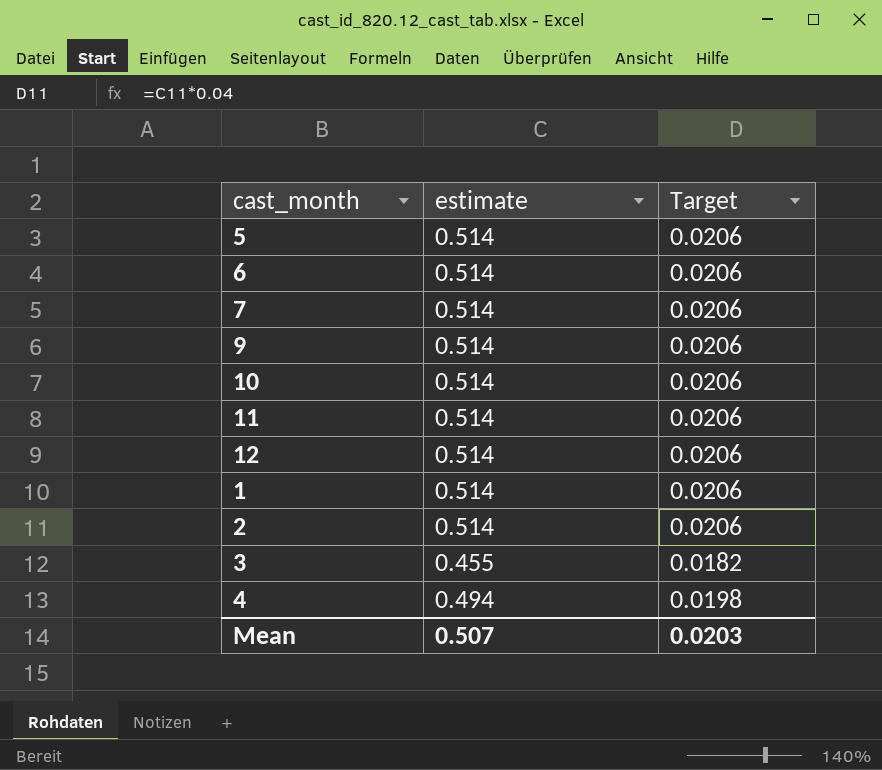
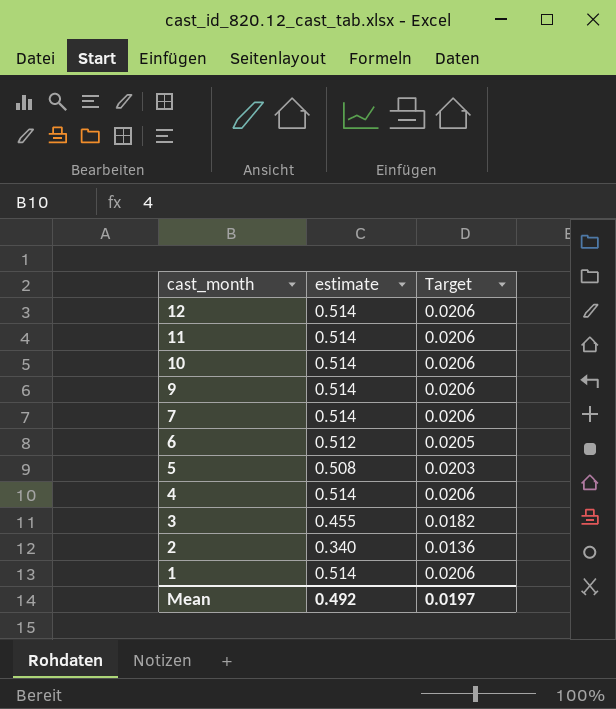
row order: none -> cast_month descending
6 | estimate: 0.514 -> 0.512
6 | Target: 0.0206 -> 0.0205
5 | estimate: 0.514 -> 0.508
5 | Target: 0.0206 -> 0.0203
4 | estimate: 0.494 -> 0.514
4 | Target: 0.0198 -> 0.0206
2 | estimate: 0.514 -> 0.340
2 | Target: 0.0206 -> 0.0136
Mean | estimate: 0.507 -> 0.492
Mean | Target: 0.0203 -> 0.0197

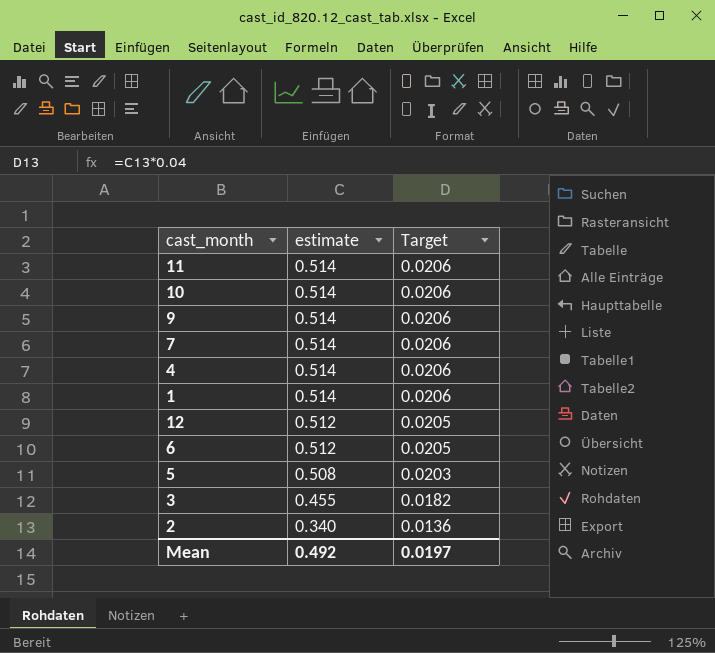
row order: cast_month descending -> estimate descending
12 | estimate: 0.514 -> 0.512
12 | Target: 0.0206 -> 0.0205

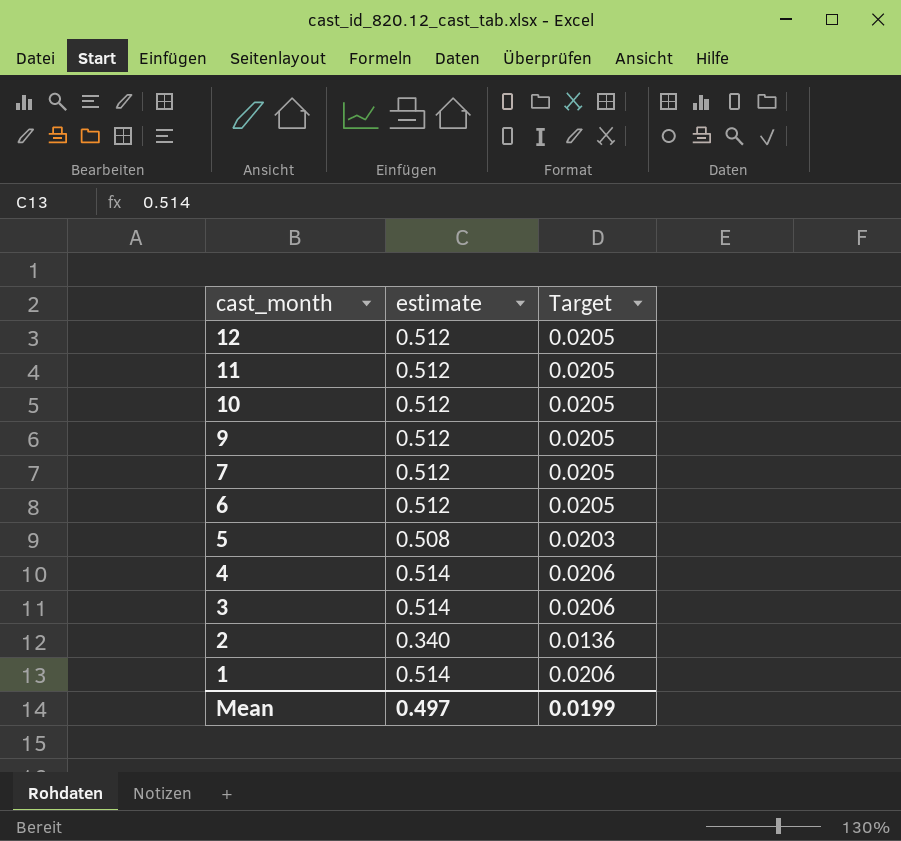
row order: estimate descending -> cast_month descending
11 | estimate: 0.514 -> 0.512
11 | Target: 0.0206 -> 0.0205
10 | estimate: 0.514 -> 0.512
10 | Target: 0.0206 -> 0.0205
9 | estimate: 0.514 -> 0.512
9 | Target: 0.0206 -> 0.0205
7 | estimate: 0.514 -> 0.512
7 | Target: 0.0206 -> 0.0205
3 | estimate: 0.455 -> 0.514
3 | Target: 0.0182 -> 0.0206
Mean | estimate: 0.492 -> 0.497
Mean | Target: 0.0197 -> 0.0199

